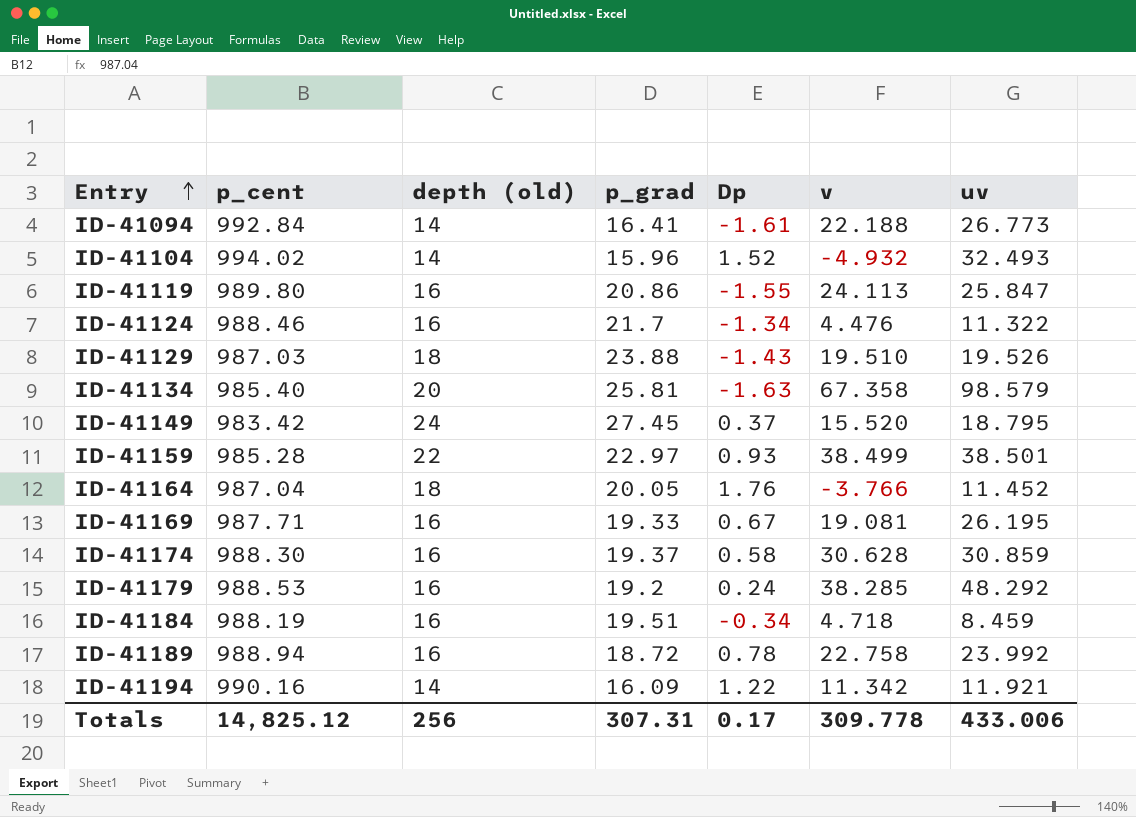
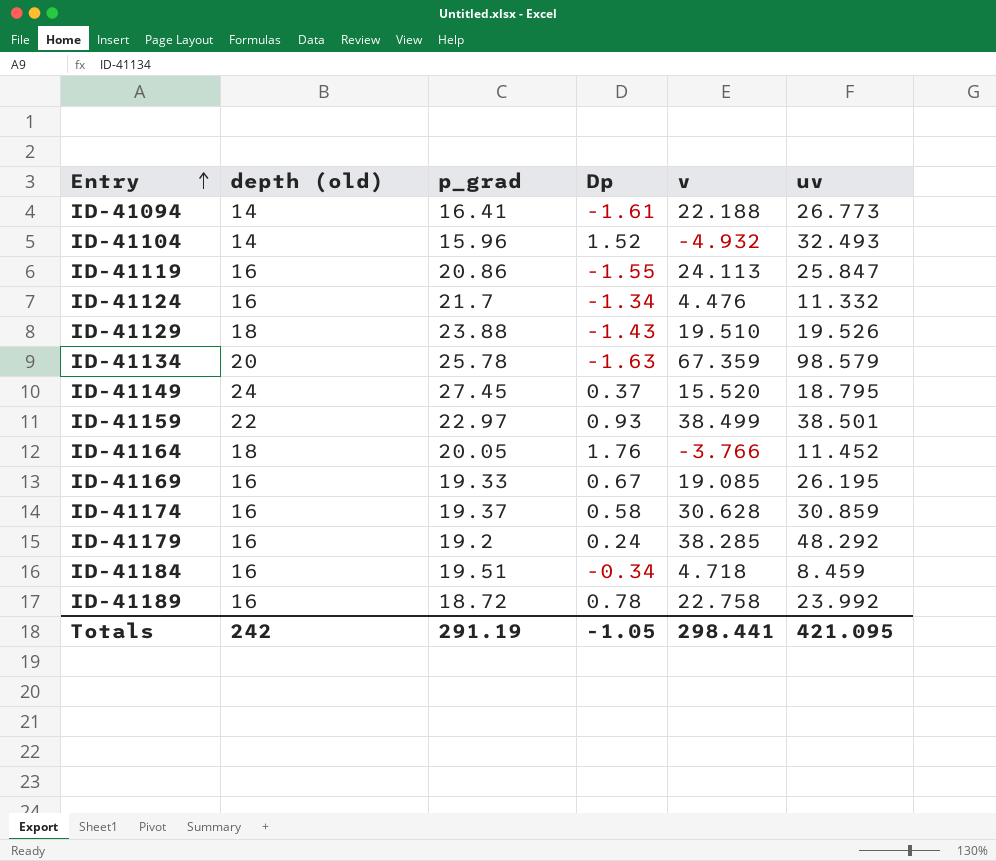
column p_cent | position: 2 -> none
row ID-41194: 990.16 | 14 | 16.09 | 1.22 | 11.342 | 11.921 -> none
ID-41124 | uv: 11.322 -> 11.332
ID-41134 | p_grad: 25.81 -> 25.78
ID-41134 | v: 67.358 -> 67.359
ID-41169 | v: 19.081 -> 19.085
Totals | depth (old): 256 -> 242
Totals | p_grad: 307.31 -> 291.19
Totals | Dp: 0.17 -> -1.05
Totals | v: 309.778 -> 298.441
Totals | uv: 433.006 -> 421.095

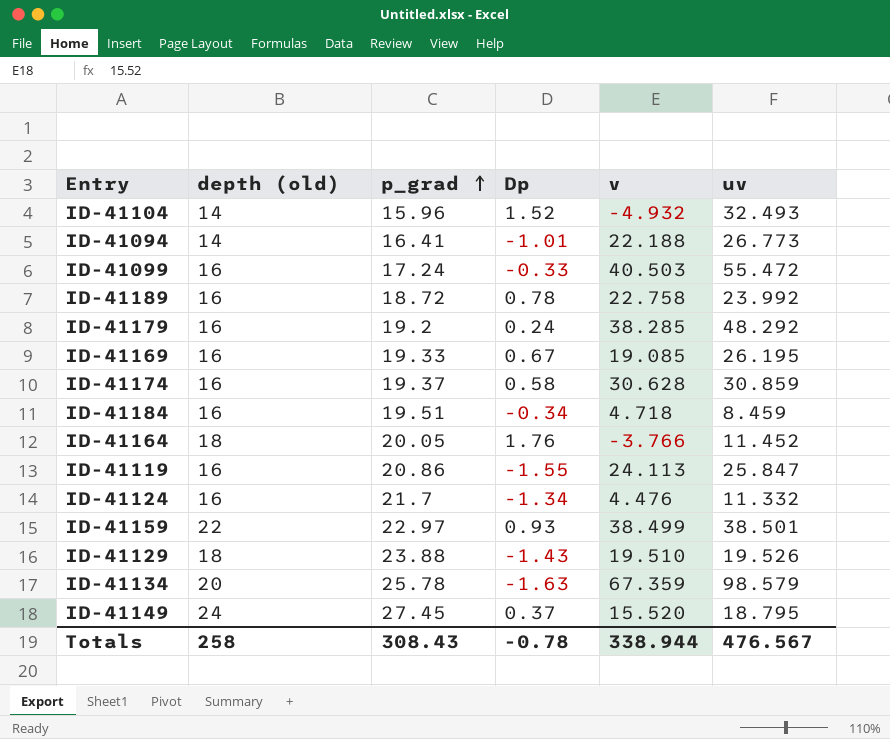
row order: Entry ascending -> p_grad ascending
ID-41094 | Dp: -1.61 -> -1.01
row ID-41099: none -> 16 | 17.24 | -0.33 | 40.503 | 55.472
Totals | depth (old): 242 -> 258
Totals | p_grad: 291.19 -> 308.43
Totals | Dp: -1.05 -> -0.78
Totals | v: 298.441 -> 338.944
Totals | uv: 421.095 -> 476.567

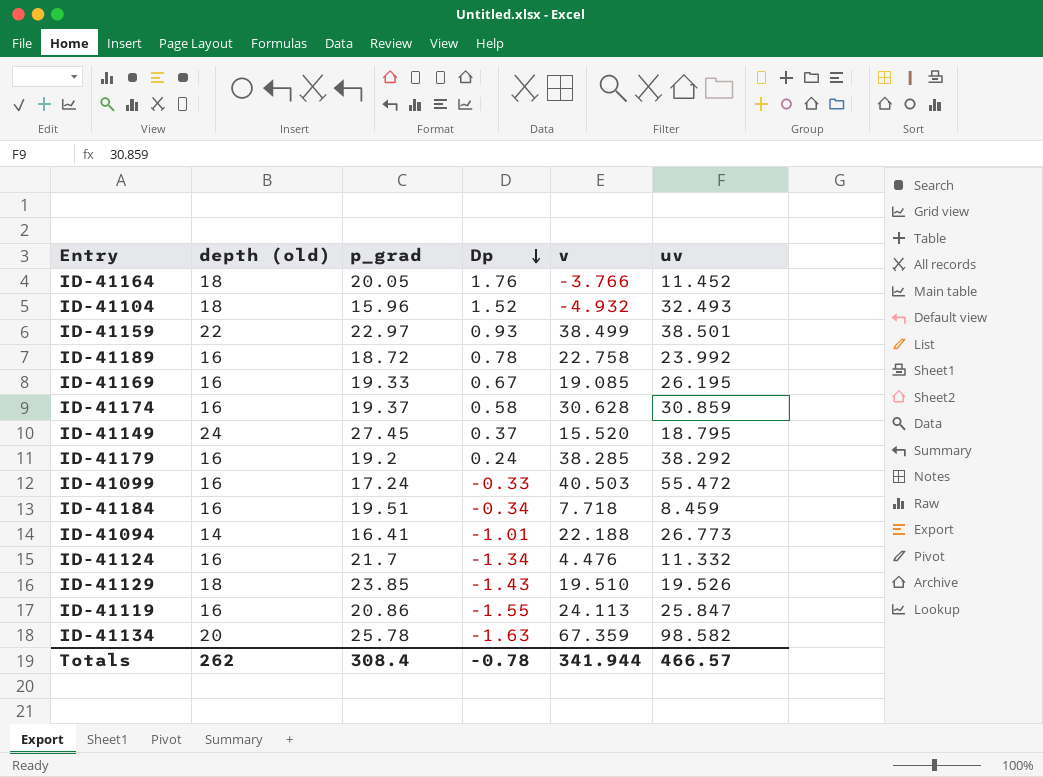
row order: p_grad ascending -> Dp descending
ID-41104 | depth (old): 14 -> 18
ID-41179 | uv: 48.292 -> 38.292
ID-41184 | v: 4.718 -> 7.718
ID-41129 | p_grad: 23.88 -> 23.85
ID-41134 | uv: 98.579 -> 98.582
Totals | depth (old): 258 -> 262
Totals | p_grad: 308.43 -> 308.4
Totals | v: 338.944 -> 341.944
Totals | uv: 476.567 -> 466.57

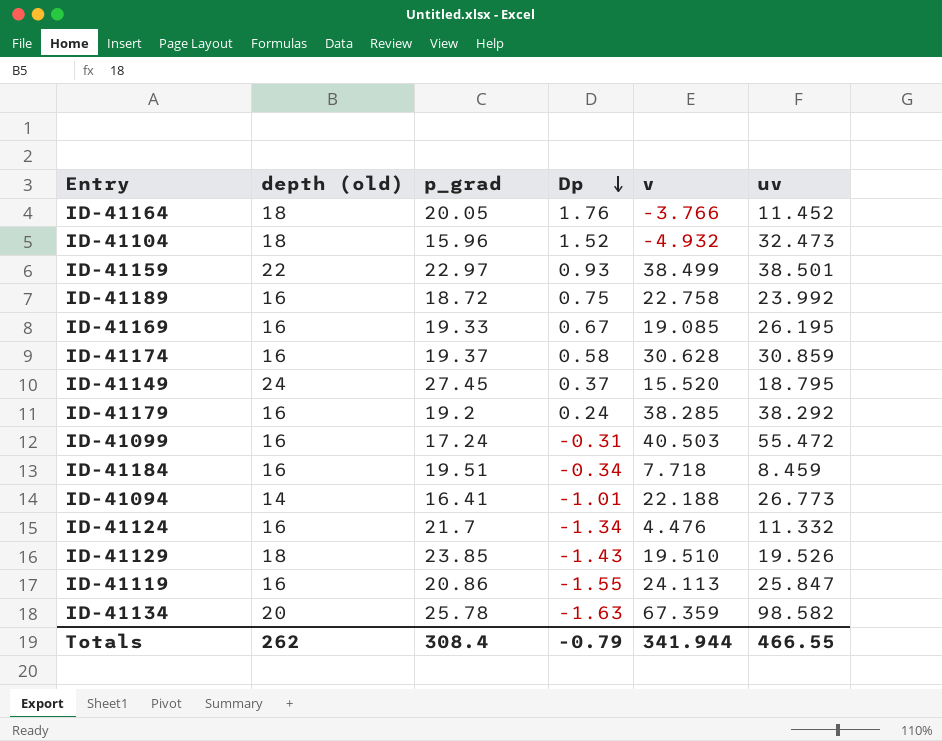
ID-41104 | uv: 32.493 -> 32.473
ID-41189 | Dp: 0.78 -> 0.75
ID-41099 | Dp: -0.33 -> -0.31
Totals | Dp: -0.78 -> -0.79
Totals | uv: 466.57 -> 466.55

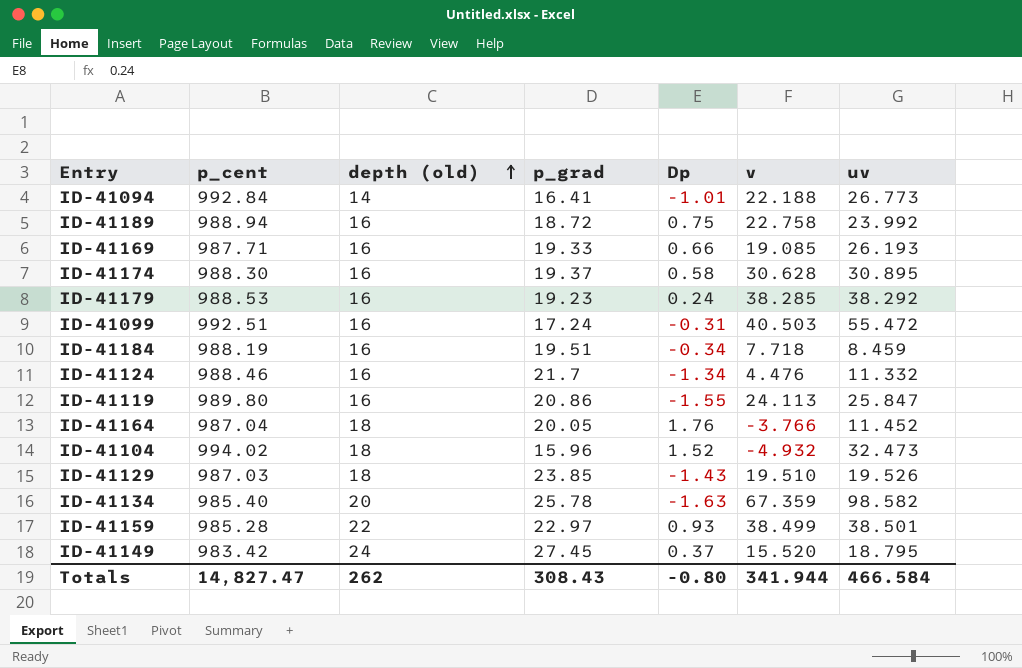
row order: Dp descending -> depth (old) ascending
column p_cent | position: none -> 2
ID-41169 | Dp: 0.67 -> 0.66
ID-41169 | uv: 26.195 -> 26.193
ID-41174 | uv: 30.859 -> 30.895
ID-41179 | p_grad: 19.2 -> 19.23
Totals | p_grad: 308.4 -> 308.43
Totals | Dp: -0.79 -> -0.80
Totals | uv: 466.55 -> 466.584

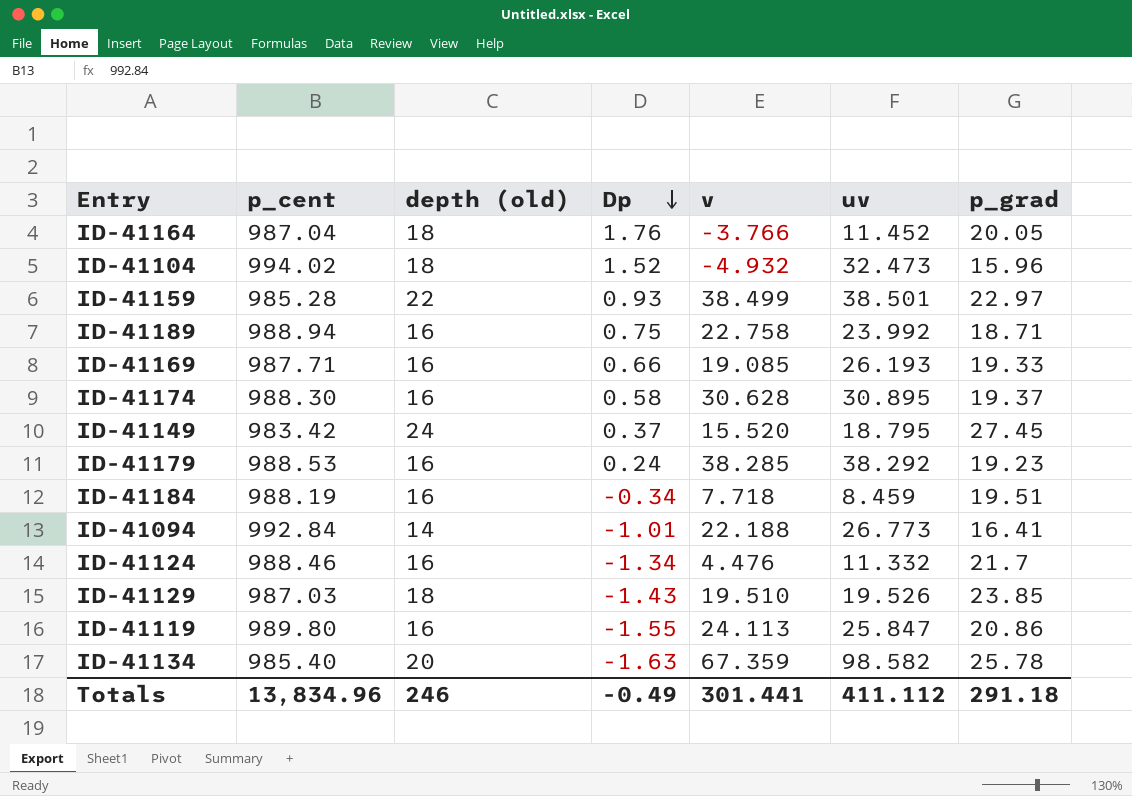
row order: depth (old) ascending -> Dp descending
column p_grad | position: 4 -> 7
row ID-41099: 992.51 | 16 | 17.24 | -0.31 | 40.503 | 55.472 -> none
ID-41189 | p_grad: 18.72 -> 18.71
Totals | p_cent: 14,827.47 -> 13,834.96
Totals | depth (old): 262 -> 246
Totals | Dp: -0.80 -> -0.49
Totals | v: 341.944 -> 301.441
Totals | uv: 466.584 -> 411.112
Totals | p_grad: 308.43 -> 291.18

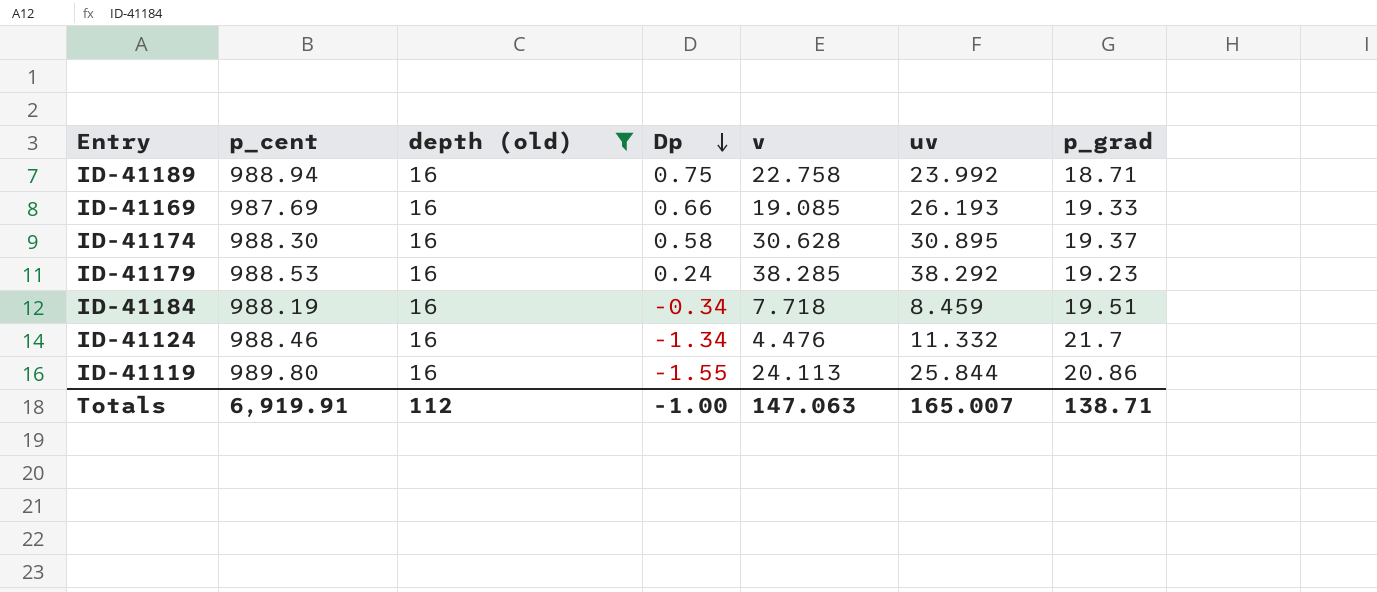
filter: none -> depth (old) = 16
ID-41169 | p_cent: 987.71 -> 987.69
ID-41119 | uv: 25.847 -> 25.844
Totals | p_cent: 13,834.96 -> 6,919.91
Totals | depth (old): 246 -> 112
Totals | Dp: -0.49 -> -1.00
Totals | v: 301.441 -> 147.063
Totals | uv: 411.112 -> 165.007
Totals | p_grad: 291.18 -> 138.71

